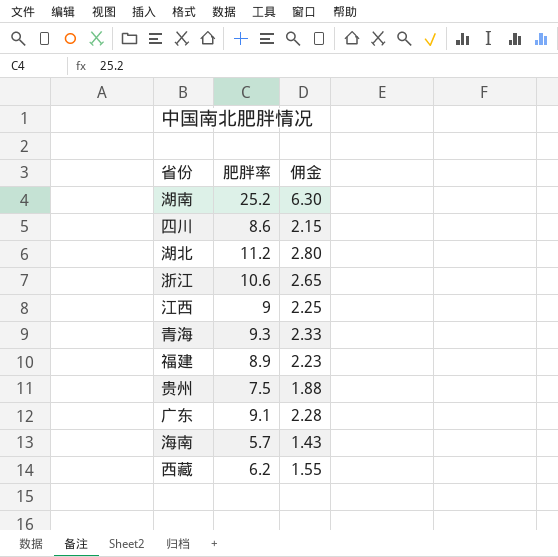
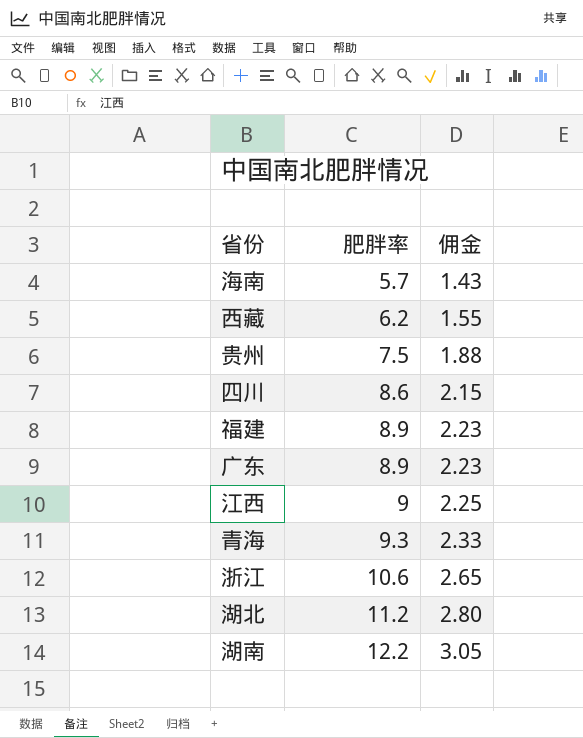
row order: none -> 肥胖率 ascending
广东 | 肥胖率: 9.1 -> 8.9
广东 | 佣金: 2.28 -> 2.23
湖南 | 肥胖率: 25.2 -> 12.2
湖南 | 佣金: 6.30 -> 3.05

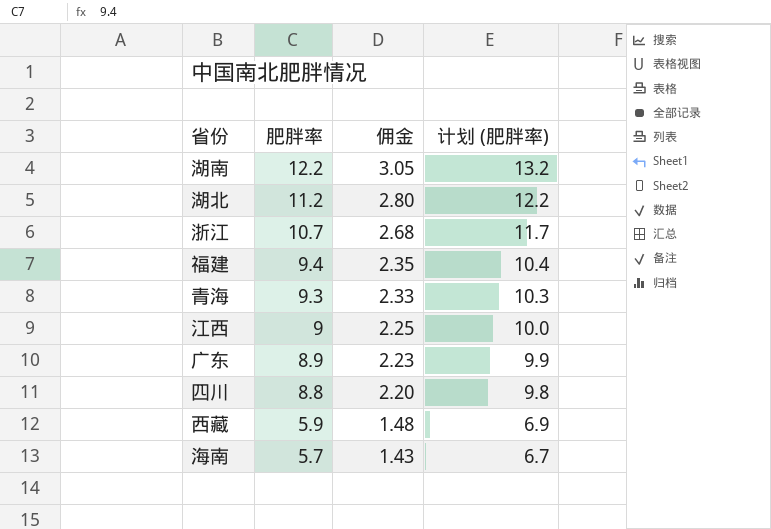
row order: 肥胖率 ascending -> 肥胖率 descending
column 计划 (肥胖率) | formula: none -> [肥胖率] + 1
row 贵州: 7.5 | 1.88 -> none
浙江 | 肥胖率: 10.6 -> 10.7
浙江 | 佣金: 2.65 -> 2.68
福建 | 肥胖率: 8.9 -> 9.4
福建 | 佣金: 2.23 -> 2.35
四川 | 肥胖率: 8.6 -> 8.8
四川 | 佣金: 2.15 -> 2.20
西藏 | 肥胖率: 6.2 -> 5.9
西藏 | 佣金: 1.55 -> 1.48

